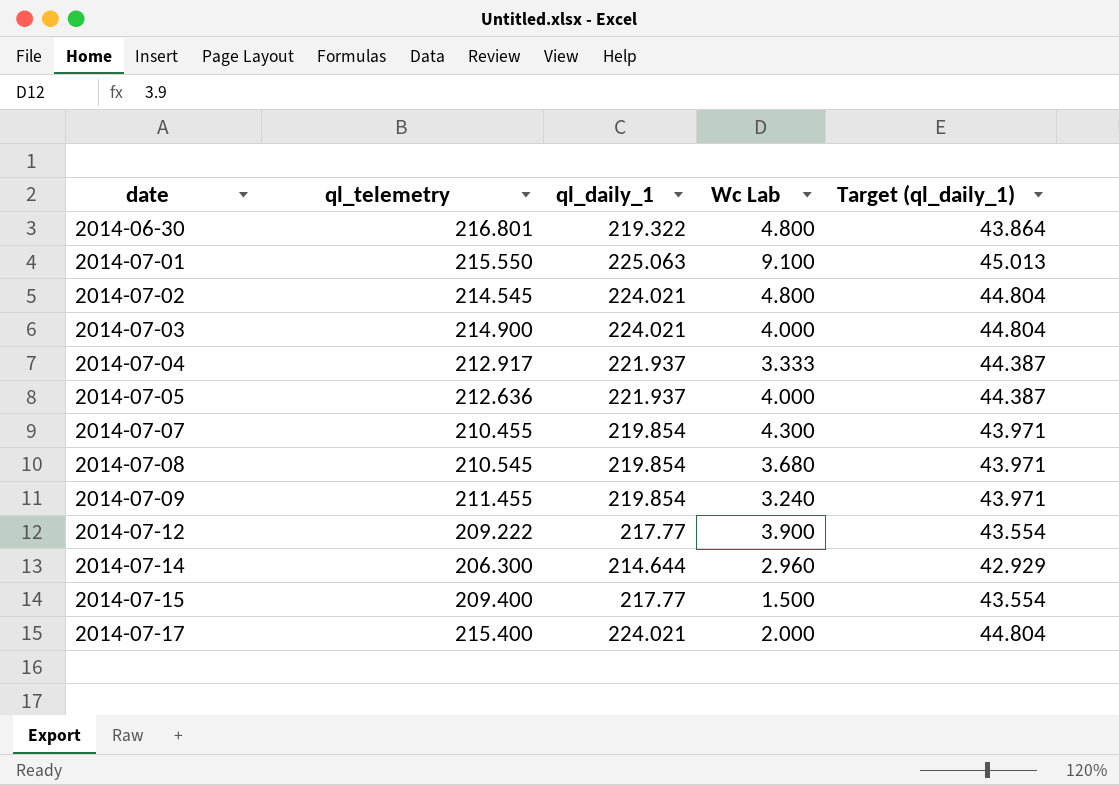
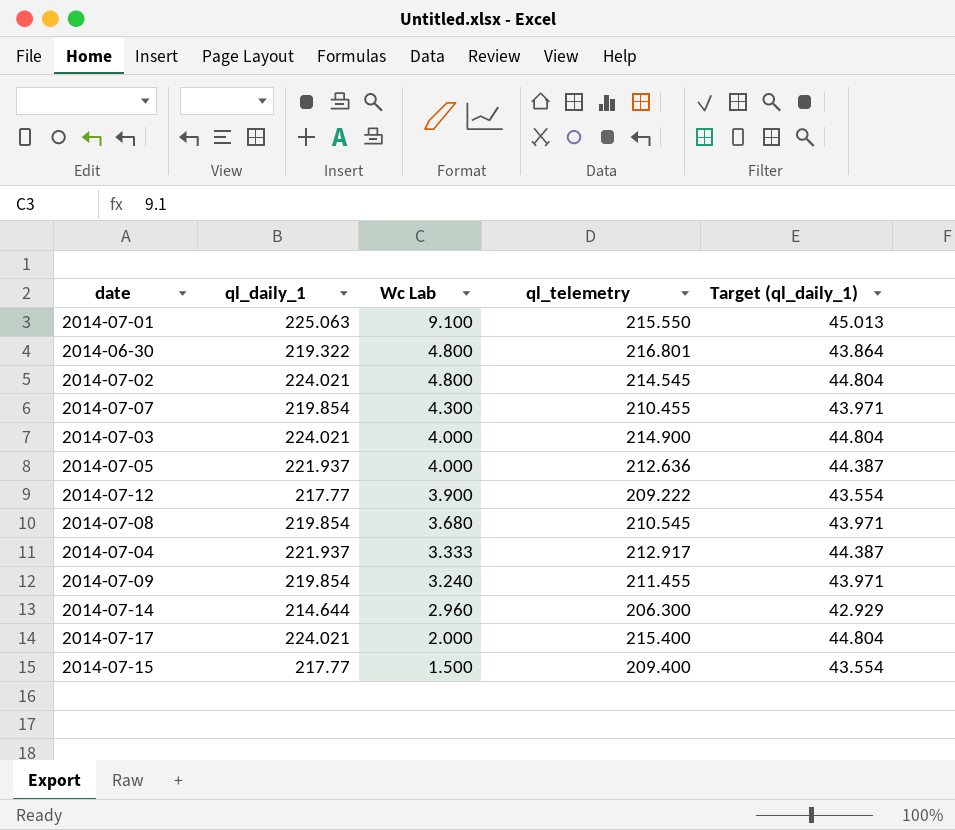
row order: date ascending -> Wc Lab descending
column ql_telemetry | position: 2 -> 4

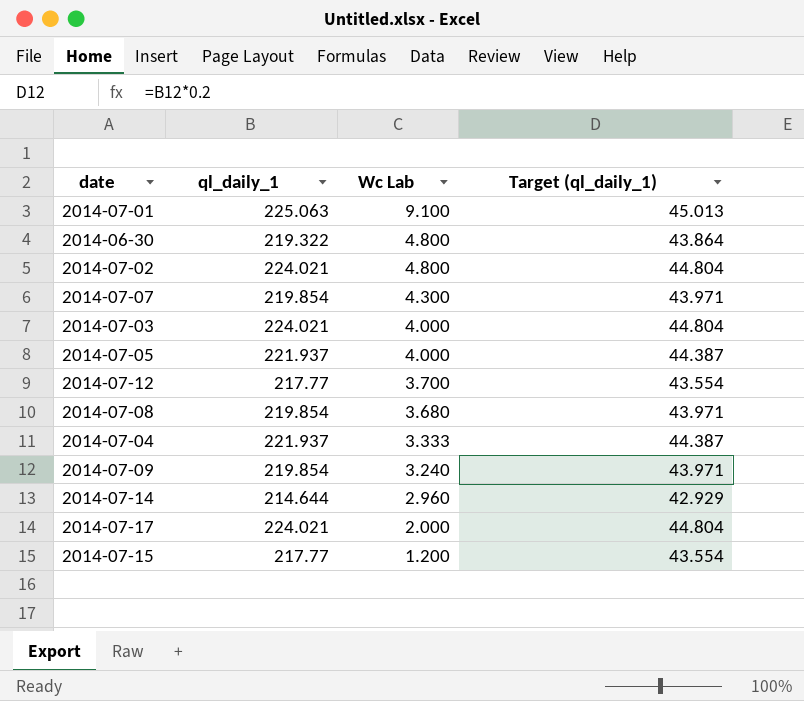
column ql_telemetry | position: 4 -> none
2014-07-12 | Wc Lab: 3.900 -> 3.700
2014-07-15 | Wc Lab: 1.500 -> 1.200

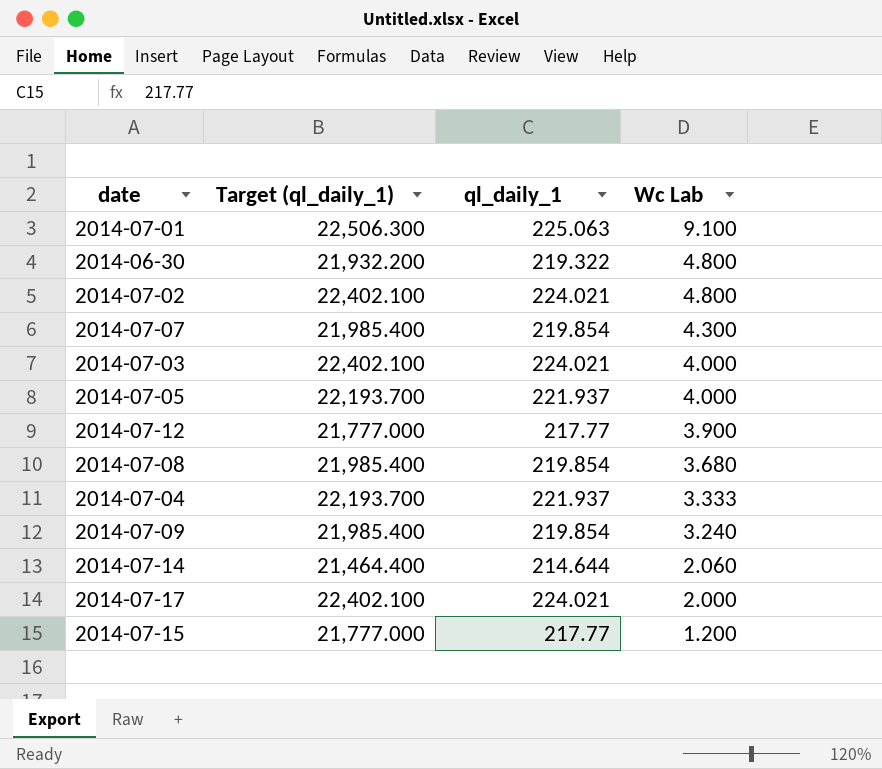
column Target (ql_daily_1) | formula: [ql_daily_1] * 0.2 -> [ql_daily_1] * 100
column Target (ql_daily_1) | position: 4 -> 2
2014-07-12 | Wc Lab: 3.700 -> 3.900
2014-07-14 | Wc Lab: 2.960 -> 2.060

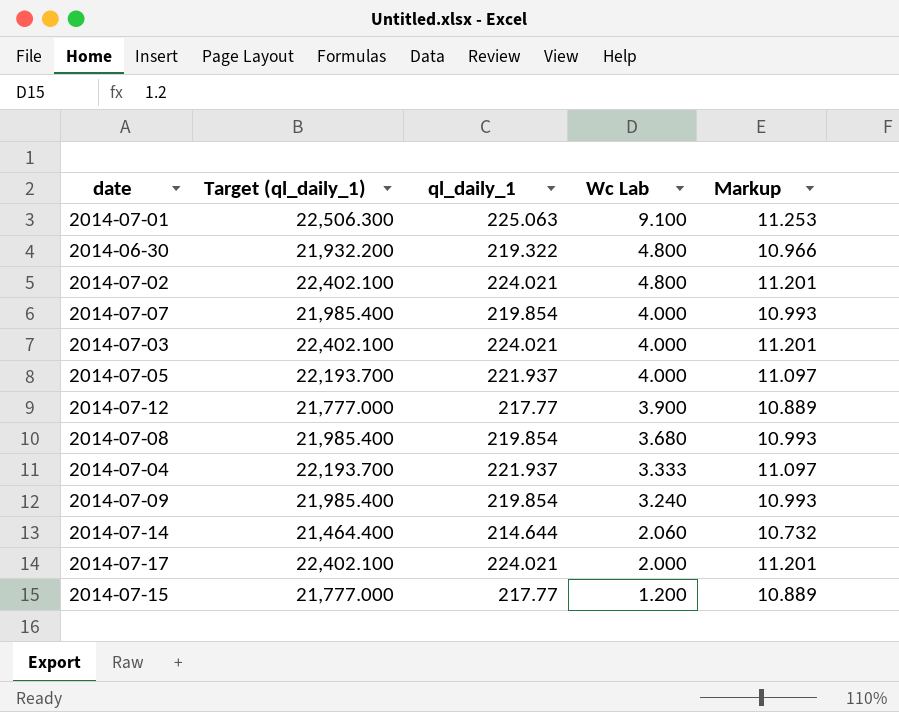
column Markup | formula: none -> [ql_daily_1] * 0.05
2014-07-07 | Wc Lab: 4.300 -> 4.000

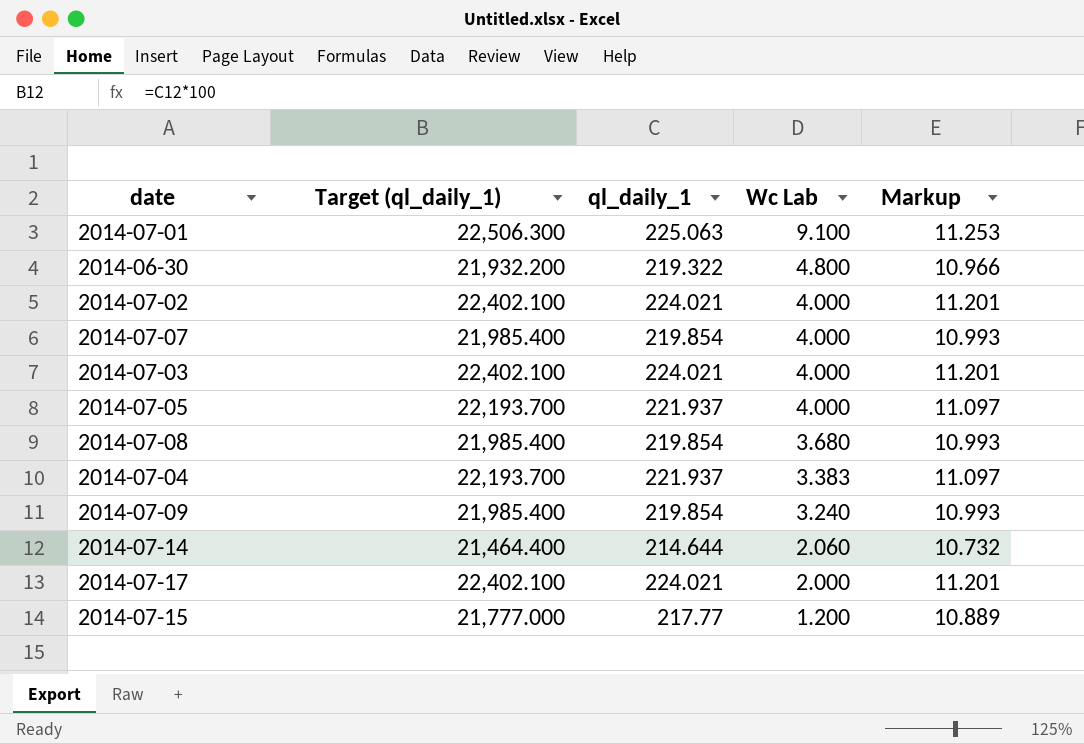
row 2014-07-12: 21,777.000 | 217.77 | 3.900 | 10.889 -> none
2014-07-02 | Wc Lab: 4.800 -> 4.000
2014-07-04 | Wc Lab: 3.333 -> 3.383

